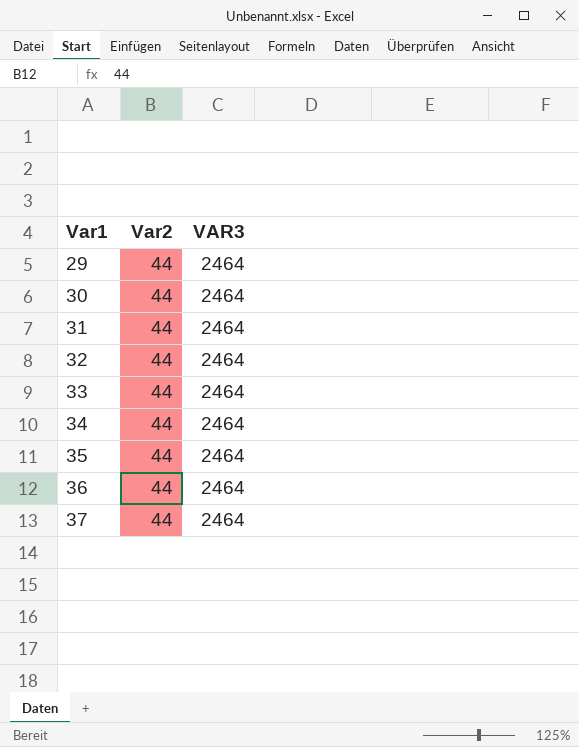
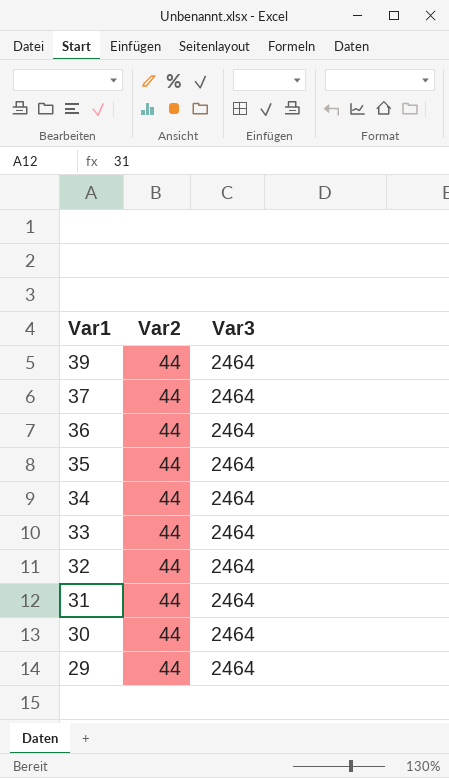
row order: Var1 ascending -> Var1 descending
column name: VAR3 -> Var3
row 39: none -> 44 | 2464

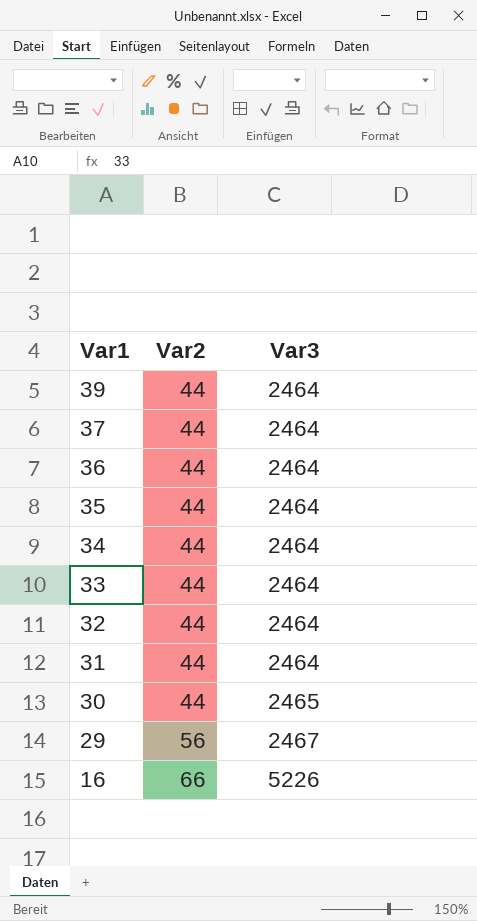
30 | Var3: 2464 -> 2465
29 | Var2: 44 -> 56
29 | Var3: 2464 -> 2467
row 16: none -> 66 | 5226

